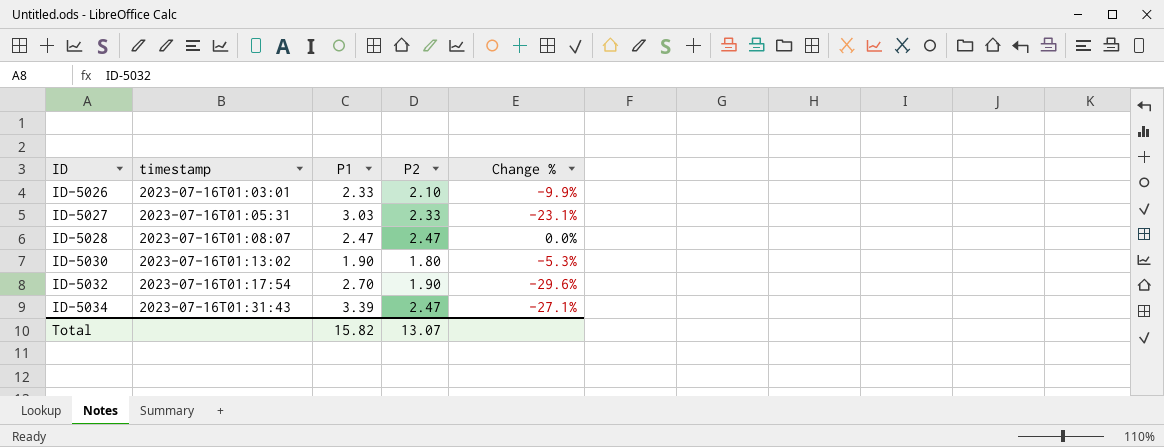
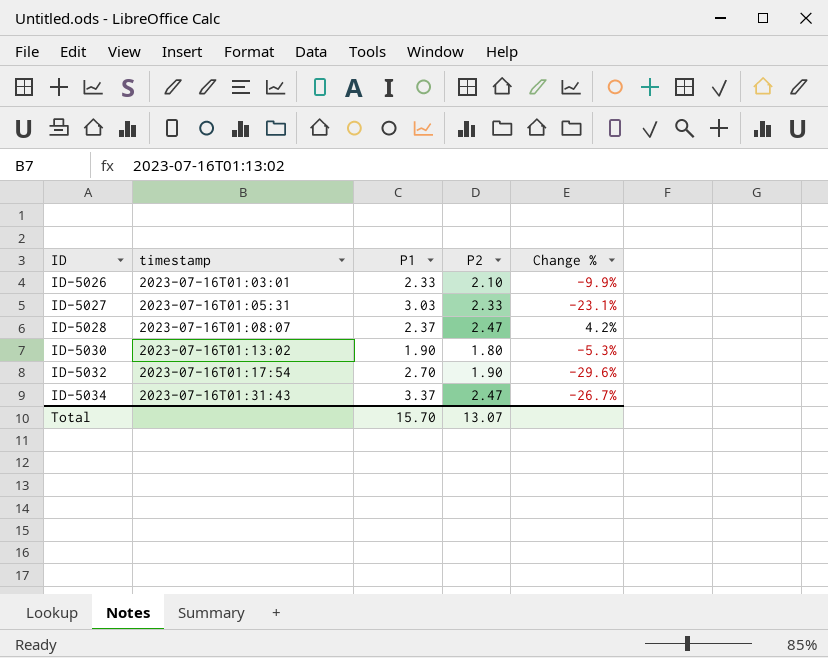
ID-5028 | P1: 2.47 -> 2.37
ID-5028 | Change %: 0.0% -> 4.2%
ID-5034 | P1: 3.39 -> 3.37
ID-5034 | Change %: -27.1% -> -26.7%
Total | P1: 15.82 -> 15.70

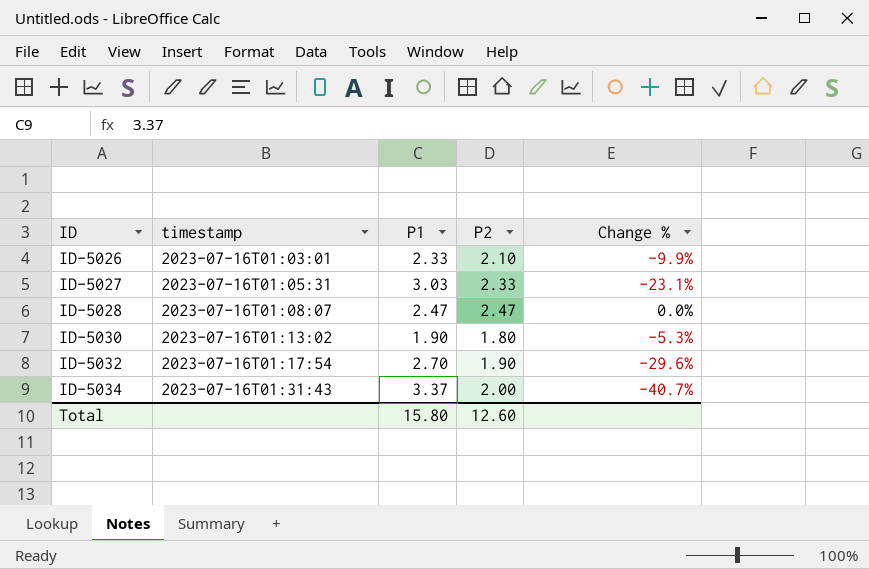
ID-5028 | P1: 2.37 -> 2.47
ID-5028 | Change %: 4.2% -> 0.0%
ID-5034 | P2: 2.47 -> 2.00
ID-5034 | Change %: -26.7% -> -40.7%
Total | P1: 15.70 -> 15.80
Total | P2: 13.07 -> 12.60

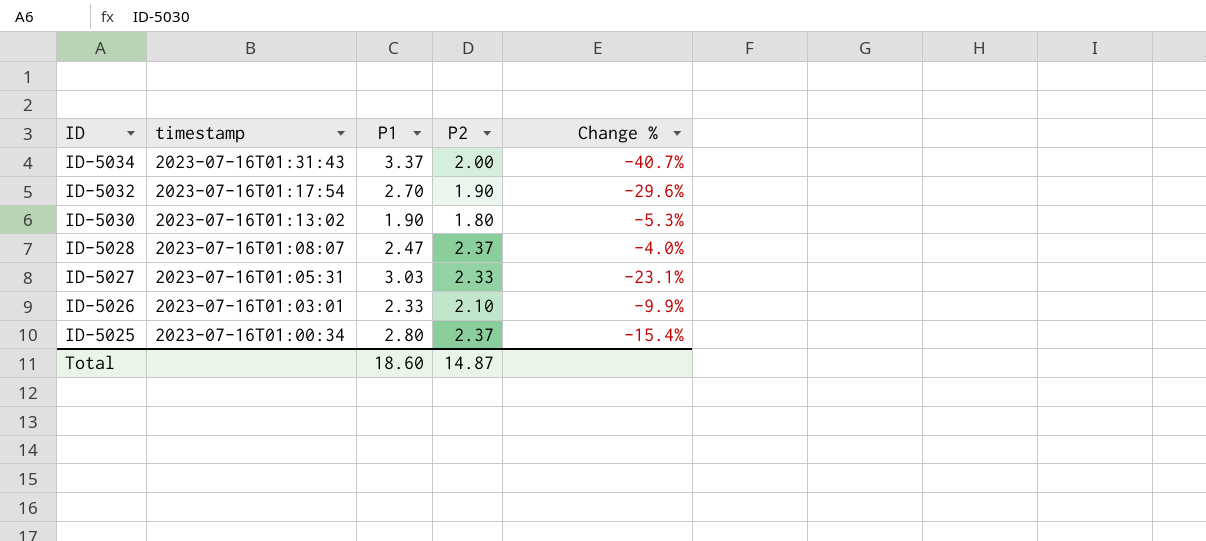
row order: ID ascending -> ID descending
ID-5028 | P2: 2.47 -> 2.37
ID-5028 | Change %: 0.0% -> -4.0%
row ID-5025: none -> 2023-07-16T01:00:34 | 2.80 | 2.37 | -15.4%
Total | P1: 15.80 -> 18.60
Total | P2: 12.60 -> 14.87

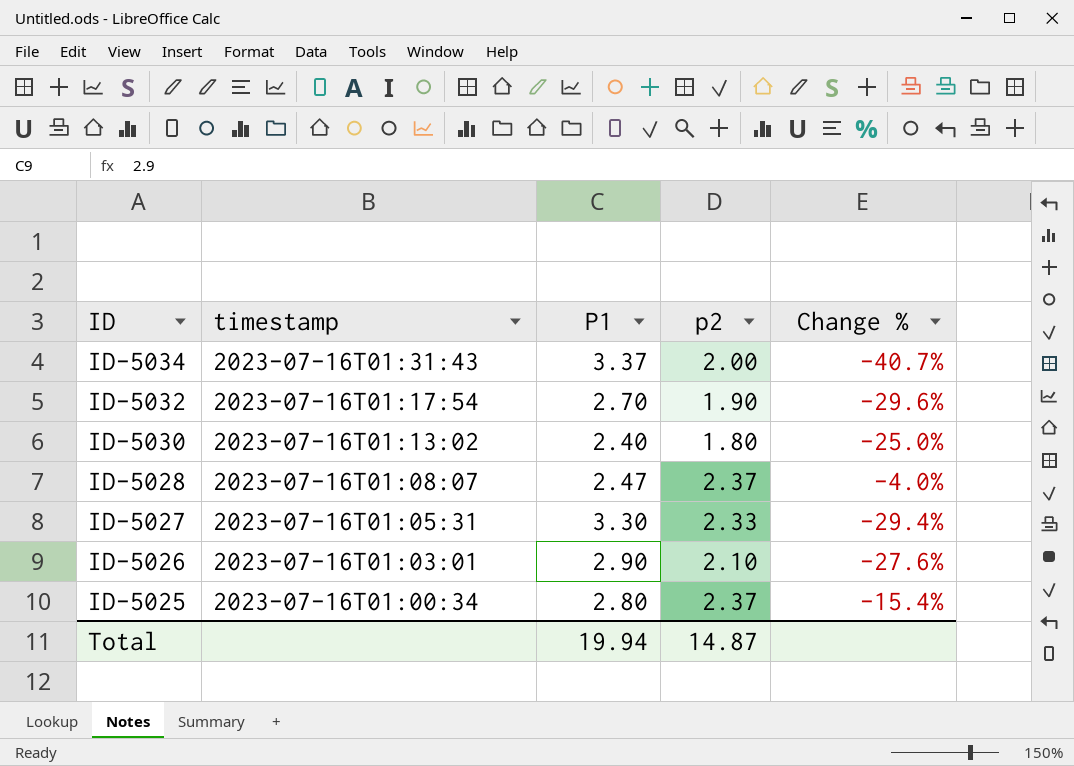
column name: P2 -> p2
ID-5030 | P1: 1.90 -> 2.40
ID-5030 | Change %: -5.3% -> -25.0%
ID-5027 | P1: 3.03 -> 3.30
ID-5027 | Change %: -23.1% -> -29.4%
ID-5026 | P1: 2.33 -> 2.90
ID-5026 | Change %: -9.9% -> -27.6%
Total | P1: 18.60 -> 19.94

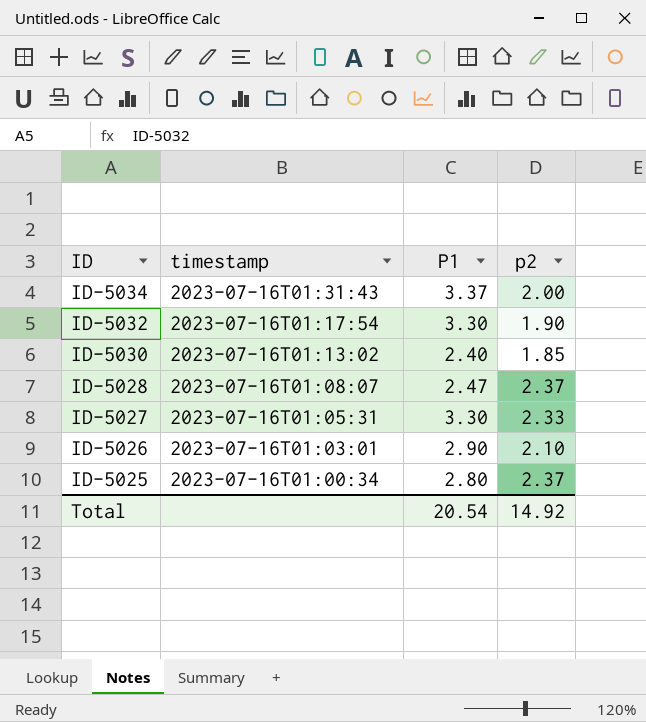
column Change % | formula: ([p2] - [P1]) / [P1] -> none
ID-5032 | P1: 2.70 -> 3.30
ID-5030 | p2: 1.80 -> 1.85
Total | P1: 19.94 -> 20.54
Total | p2: 14.87 -> 14.92

